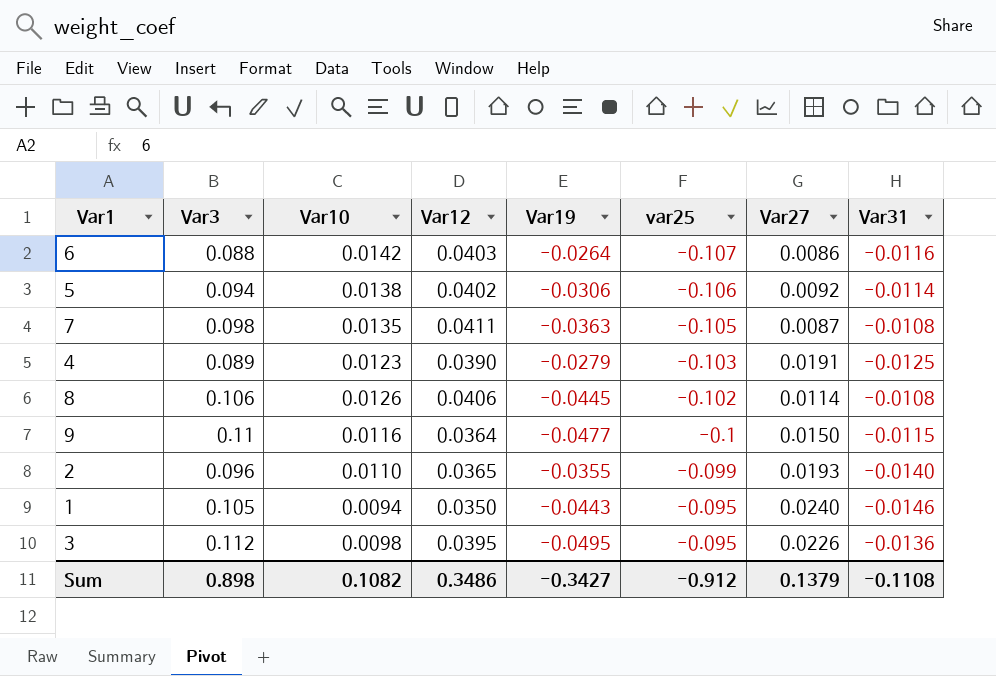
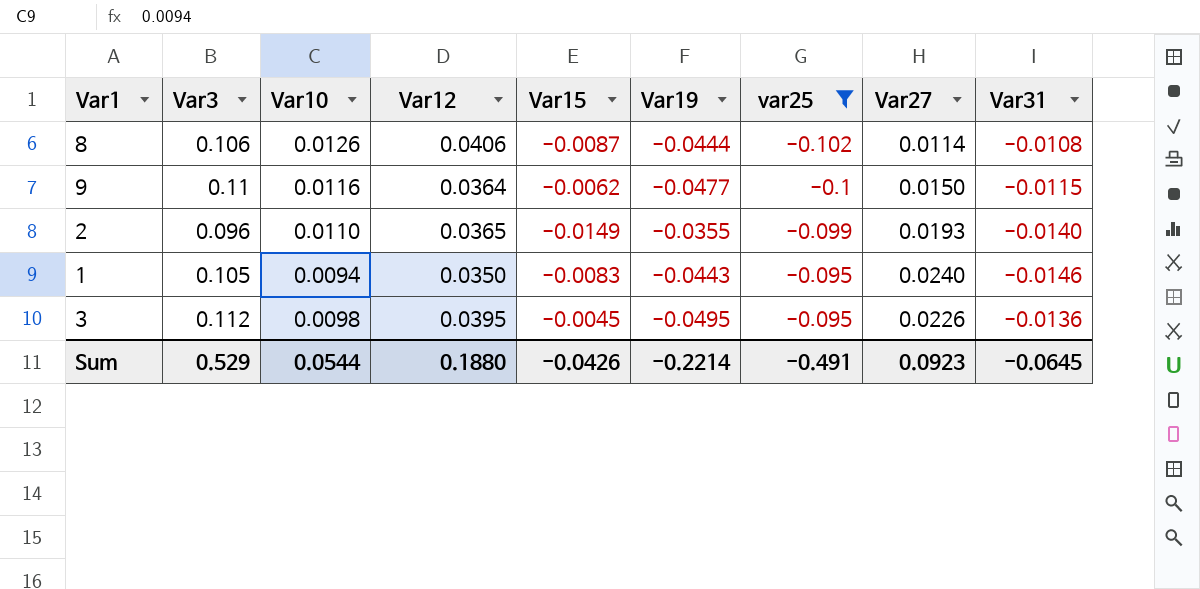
filter: none -> var25 >= -0.102
column Var15 | position: none -> 5
8 | Var19: -0.0445 -> -0.0444
Sum | Var3: 0.898 -> 0.529
Sum | Var10: 0.1082 -> 0.0544
Sum | Var12: 0.3486 -> 0.1880
Sum | Var19: -0.3427 -> -0.2214
Sum | var25: -0.912 -> -0.491
Sum | Var27: 0.1379 -> 0.0923
Sum | Var31: -0.1108 -> -0.0645

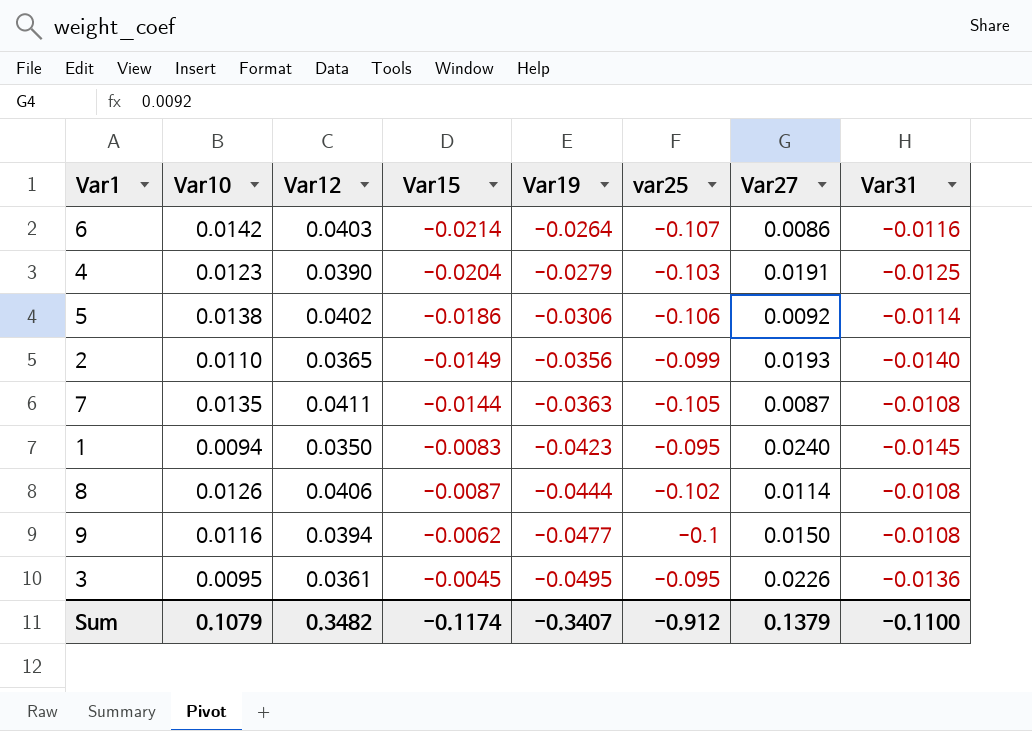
filter: var25 >= -0.102 -> none
row order: var25 ascending -> Var19 descending
column Var3 | position: 2 -> none
2 | Var19: -0.0355 -> -0.0356
1 | Var19: -0.0443 -> -0.0423
1 | Var31: -0.0146 -> -0.0145
9 | Var12: 0.0364 -> 0.0394
9 | Var31: -0.0115 -> -0.0108
3 | Var10: 0.0098 -> 0.0095
3 | Var12: 0.0395 -> 0.0361
Sum | Var10: 0.0544 -> 0.1079
Sum | Var12: 0.1880 -> 0.3482
Sum | Var15: -0.0426 -> -0.1174
Sum | Var19: -0.2214 -> -0.3407
Sum | var25: -0.491 -> -0.912
Sum | Var27: 0.0923 -> 0.1379
Sum | Var31: -0.0645 -> -0.1100

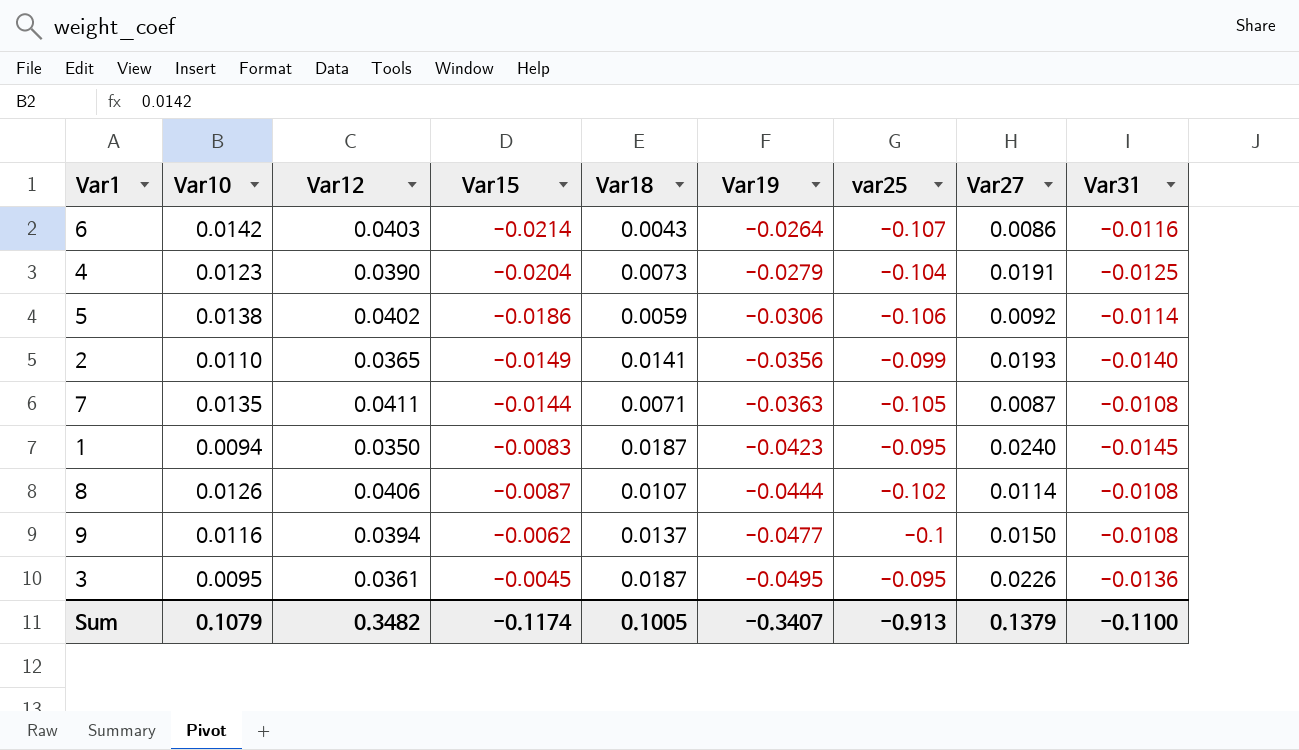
column Var18 | position: none -> 5
4 | var25: -0.103 -> -0.104
Sum | var25: -0.912 -> -0.913

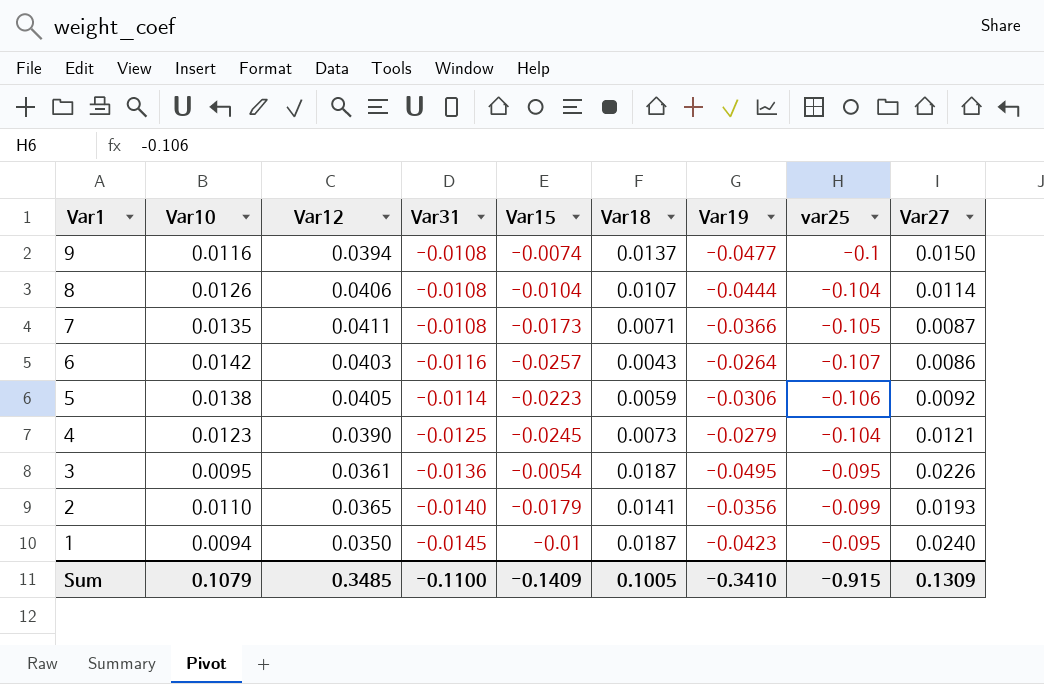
row order: Var19 descending -> Var1 descending
column Var31 | position: 9 -> 4
9 | Var15: -0.0062 -> -0.0074
8 | Var15: -0.0087 -> -0.0104
8 | var25: -0.102 -> -0.104
7 | Var15: -0.0144 -> -0.0173
7 | Var19: -0.0363 -> -0.0366
6 | Var15: -0.0214 -> -0.0257
5 | Var12: 0.0402 -> 0.0405
5 | Var15: -0.0186 -> -0.0223
4 | Var15: -0.0204 -> -0.0245
4 | Var27: 0.0191 -> 0.0121
3 | Var15: -0.0045 -> -0.0054
2 | Var15: -0.0149 -> -0.0179
1 | Var15: -0.0083 -> -0.01
Sum | Var12: 0.3482 -> 0.3485
Sum | Var15: -0.1174 -> -0.1409
Sum | Var19: -0.3407 -> -0.3410
Sum | var25: -0.913 -> -0.915
Sum | Var27: 0.1379 -> 0.1309

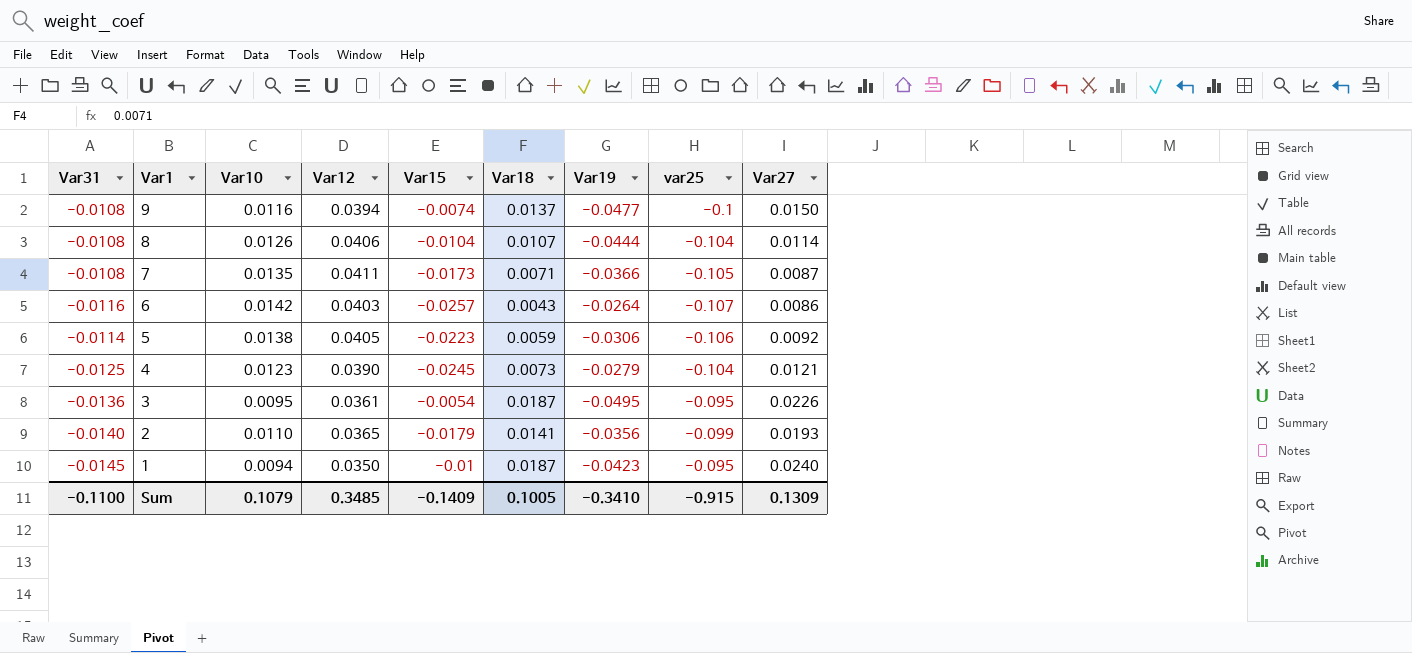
column Var31 | position: 4 -> 1

